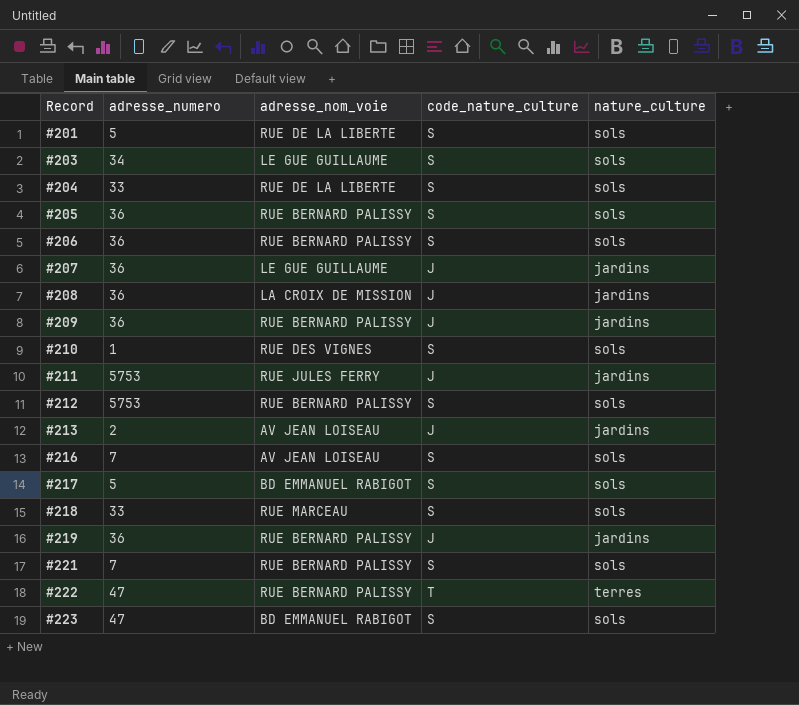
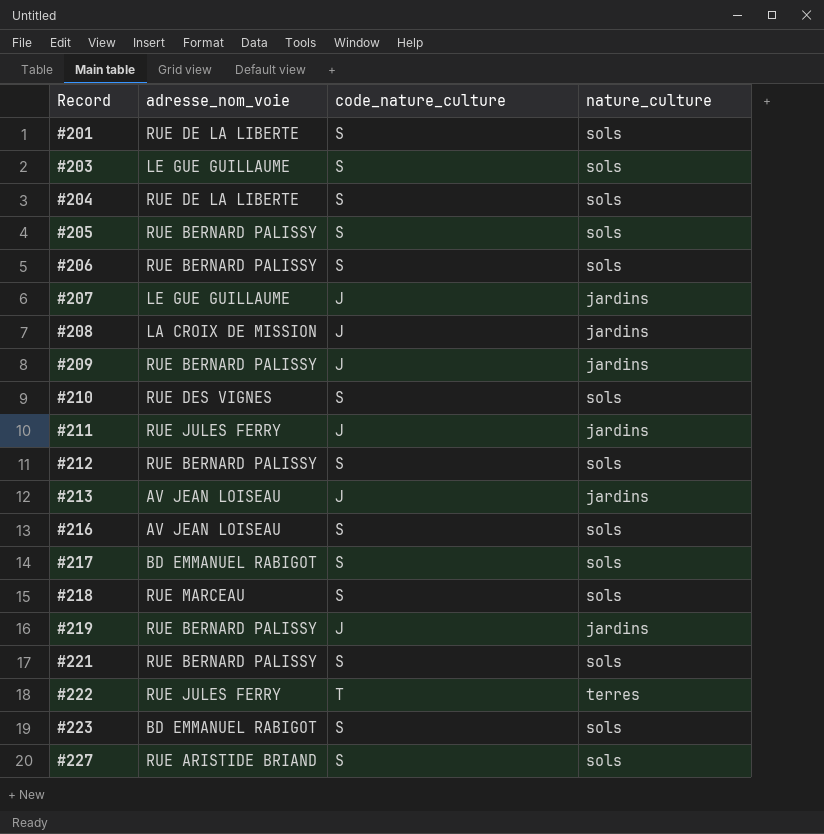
column adresse_numero | position: 2 -> none
#222 | adresse_nom_voie: RUE BERNARD PALISSY -> RUE JULES FERRY
row #227: none -> RUE ARISTIDE BRIAND | S | sols

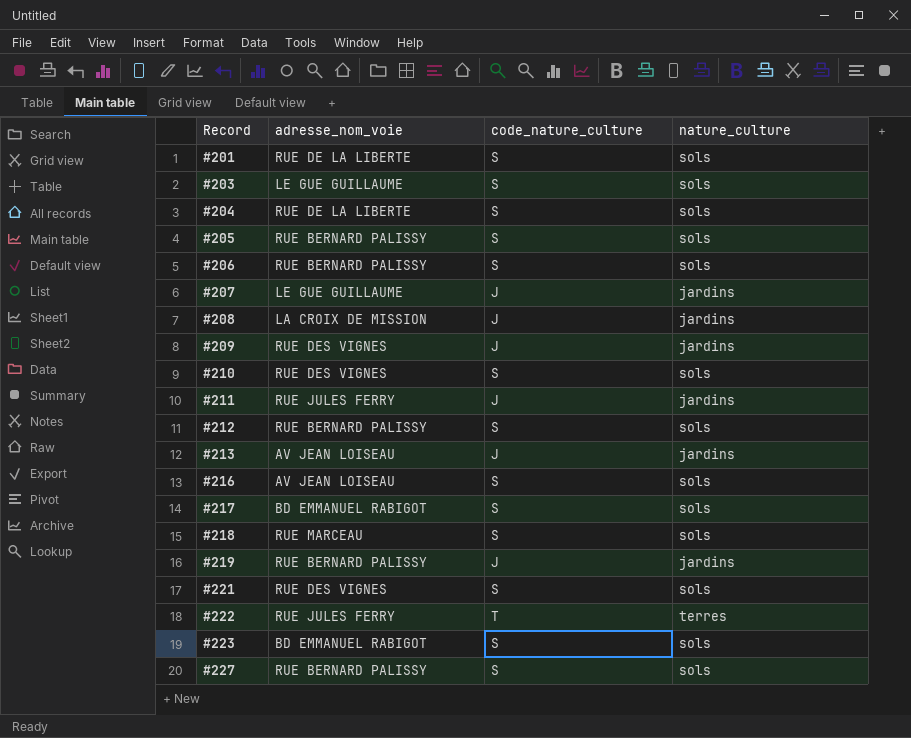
#209 | adresse_nom_voie: RUE BERNARD PALISSY -> RUE DES VIGNES
#221 | adresse_nom_voie: RUE BERNARD PALISSY -> RUE DES VIGNES
#227 | adresse_nom_voie: RUE ARISTIDE BRIAND -> RUE BERNARD PALISSY

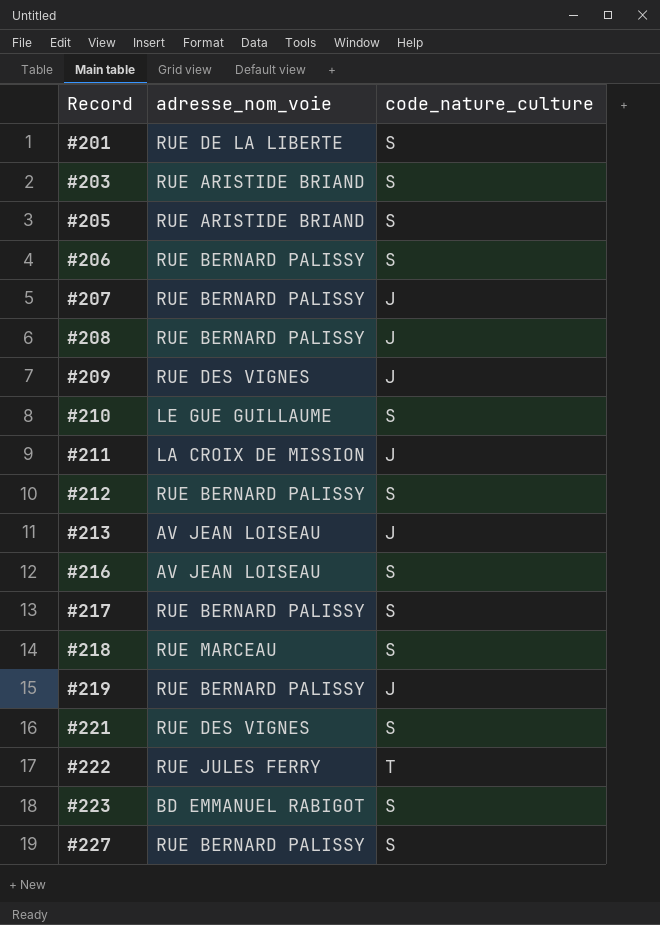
column nature_culture | position: 4 -> none
row #204: RUE DE LA LIBERTE | S | sols -> none
#203 | adresse_nom_voie: LE GUE GUILLAUME -> RUE ARISTIDE BRIAND
#205 | adresse_nom_voie: RUE BERNARD PALISSY -> RUE ARISTIDE BRIAND
#207 | adresse_nom_voie: LE GUE GUILLAUME -> RUE BERNARD PALISSY
#208 | adresse_nom_voie: LA CROIX DE MISSION -> RUE BERNARD PALISSY
#210 | adresse_nom_voie: RUE DES VIGNES -> LE GUE GUILLAUME
#211 | adresse_nom_voie: RUE JULES FERRY -> LA CROIX DE MISSION
#217 | adresse_nom_voie: BD EMMANUEL RABIGOT -> RUE BERNARD PALISSY

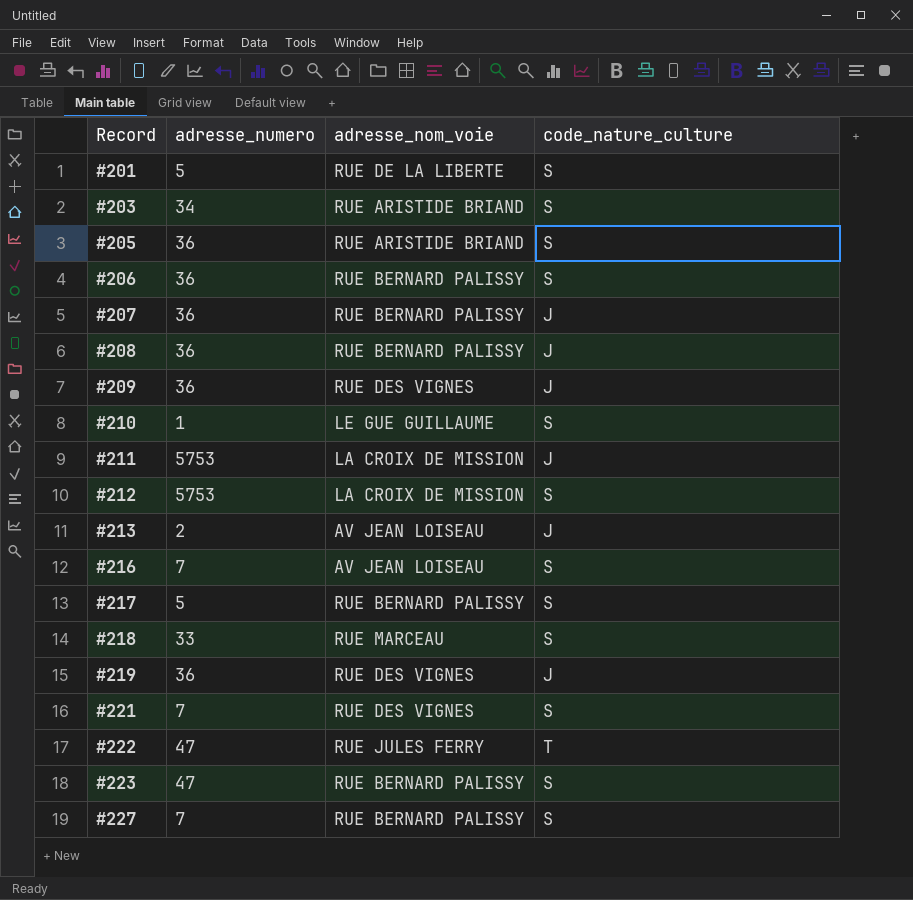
column adresse_numero | position: none -> 2
#212 | adresse_nom_voie: RUE BERNARD PALISSY -> LA CROIX DE MISSION
#219 | adresse_nom_voie: RUE BERNARD PALISSY -> RUE DES VIGNES
#223 | adresse_nom_voie: BD EMMANUEL RABIGOT -> RUE BERNARD PALISSY

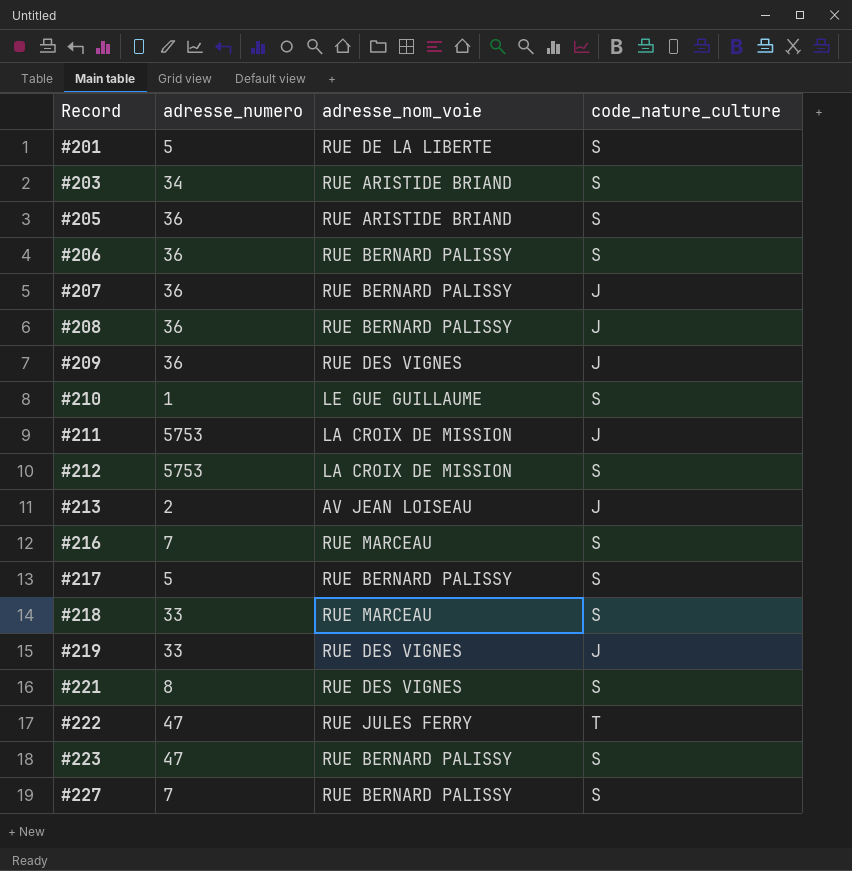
#216 | adresse_nom_voie: AV JEAN LOISEAU -> RUE MARCEAU
#219 | adresse_numero: 36 -> 33
#221 | adresse_numero: 7 -> 8

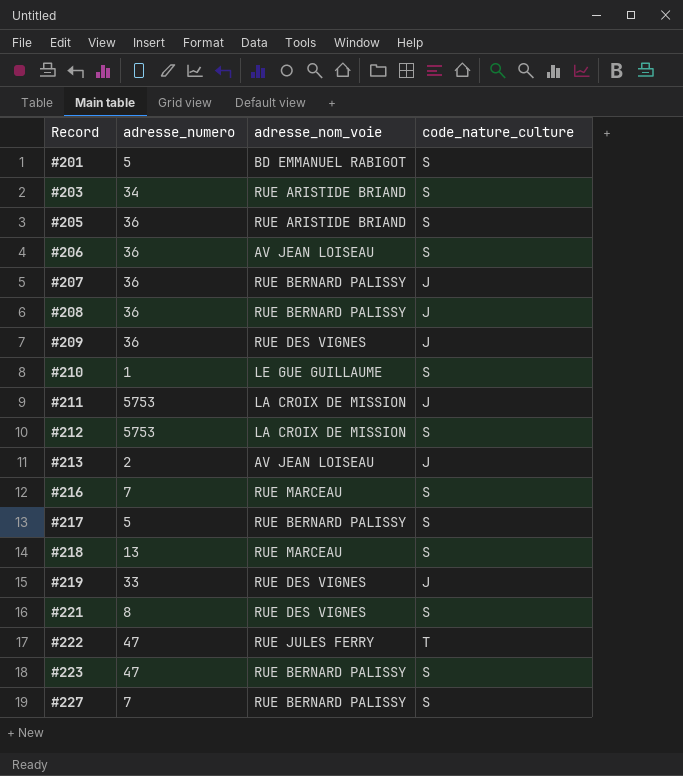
#201 | adresse_nom_voie: RUE DE LA LIBERTE -> BD EMMANUEL RABIGOT
#206 | adresse_nom_voie: RUE BERNARD PALISSY -> AV JEAN LOISEAU
#218 | adresse_numero: 33 -> 13

